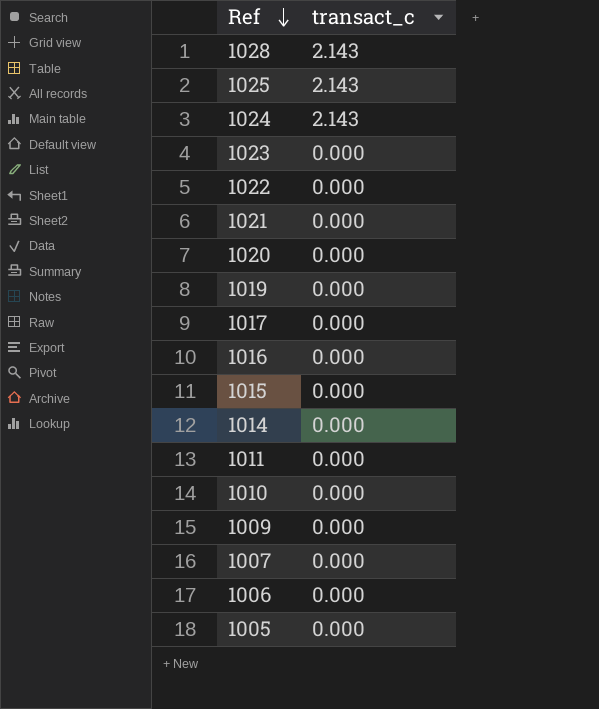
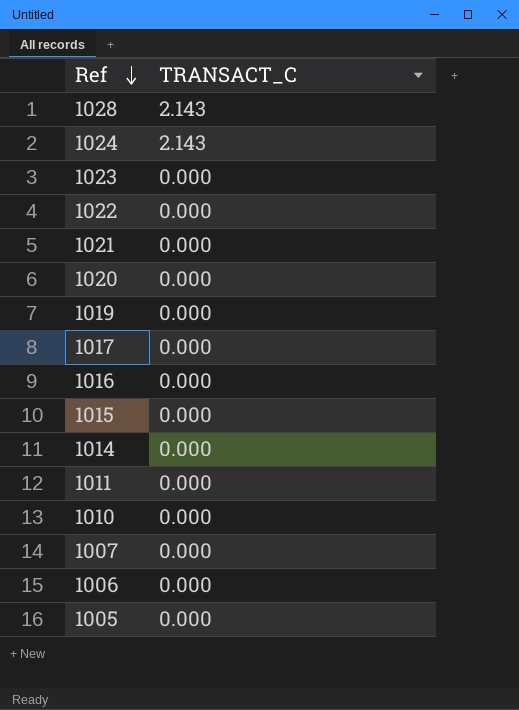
column name: transact_c -> TRANSACT_C
row 1025: 2.143 -> none
row 1009: 0.000 -> none

